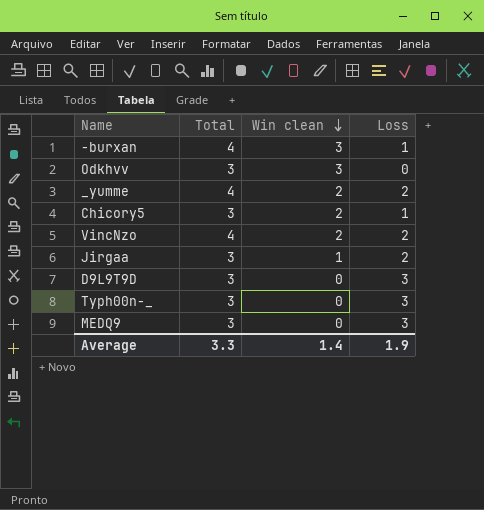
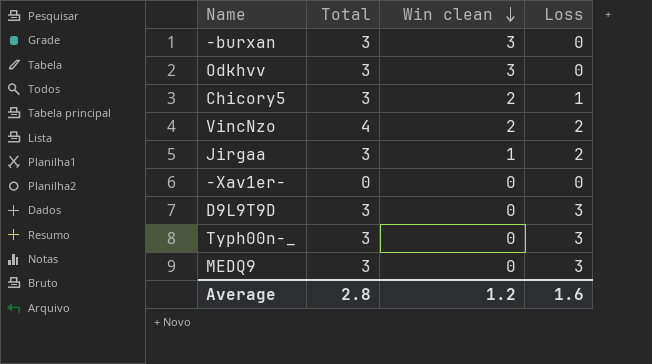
row _yumme: 4 | 2 | 2 -> none
-burxan | Total: 4 -> 3
-burxan | Loss: 1 -> 0
row -Xav1er-: none -> 0 | 0 | 0
Average | Total: 3.3 -> 2.8
Average | Win clean: 1.4 -> 1.2
Average | Loss: 1.9 -> 1.6

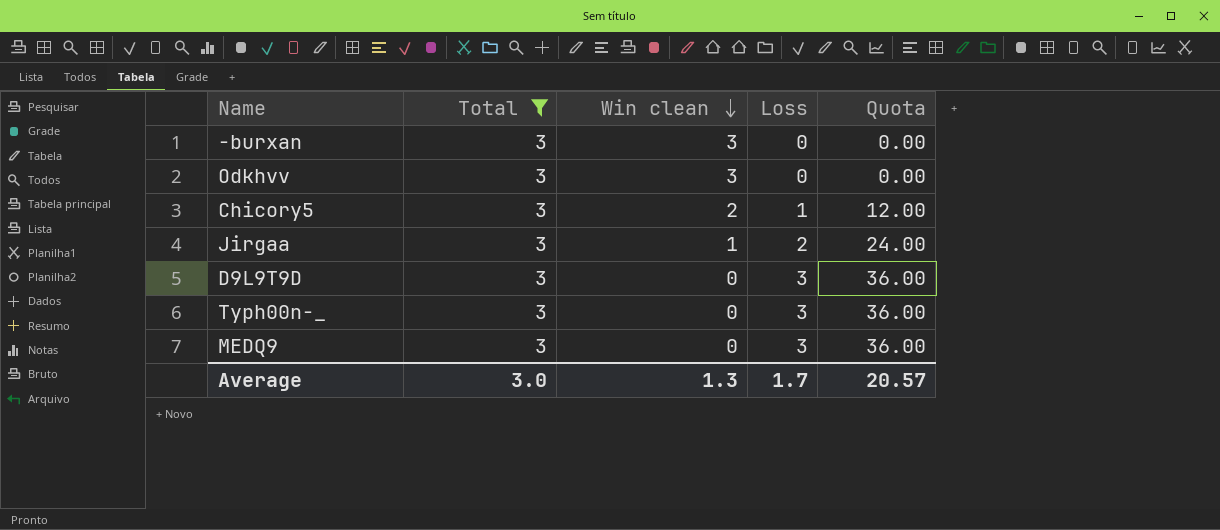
filter: none -> Total = 3
column Quota | formula: none -> [Loss] * 12
Average | Total: 2.8 -> 3.0
Average | Win clean: 1.2 -> 1.3
Average | Loss: 1.6 -> 1.7

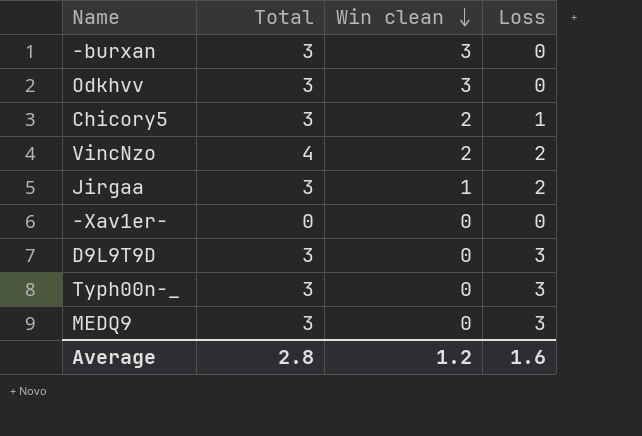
filter: Total = 3 -> none
column Quota | formula: [Loss] * 12 -> none
Average | Total: 3.0 -> 2.8
Average | Win clean: 1.3 -> 1.2
Average | Loss: 1.7 -> 1.6

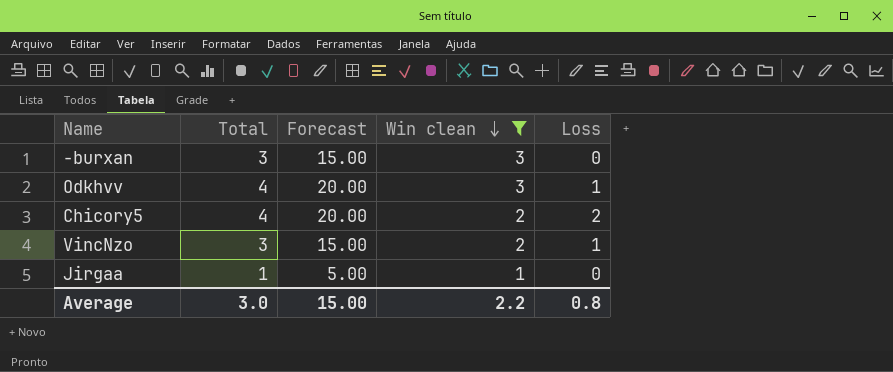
filter: none -> Win clean != 0
column Forecast | formula: none -> [Total] * 5
Odkhvv | Total: 3 -> 4
Odkhvv | Loss: 0 -> 1
Chicory5 | Total: 3 -> 4
Chicory5 | Loss: 1 -> 2
VincNzo | Total: 4 -> 3
VincNzo | Loss: 2 -> 1
Jirgaa | Total: 3 -> 1
Jirgaa | Loss: 2 -> 0
Average | Total: 2.8 -> 3.0
Average | Win clean: 1.2 -> 2.2
Average | Loss: 1.6 -> 0.8

